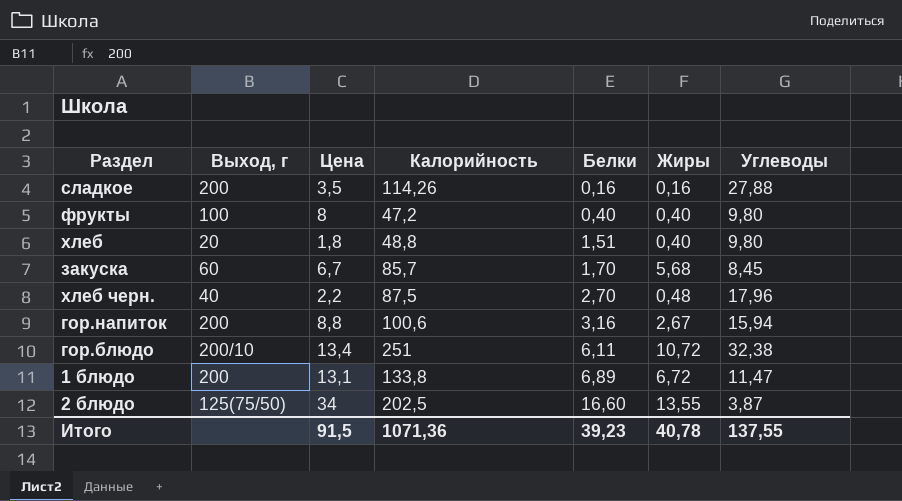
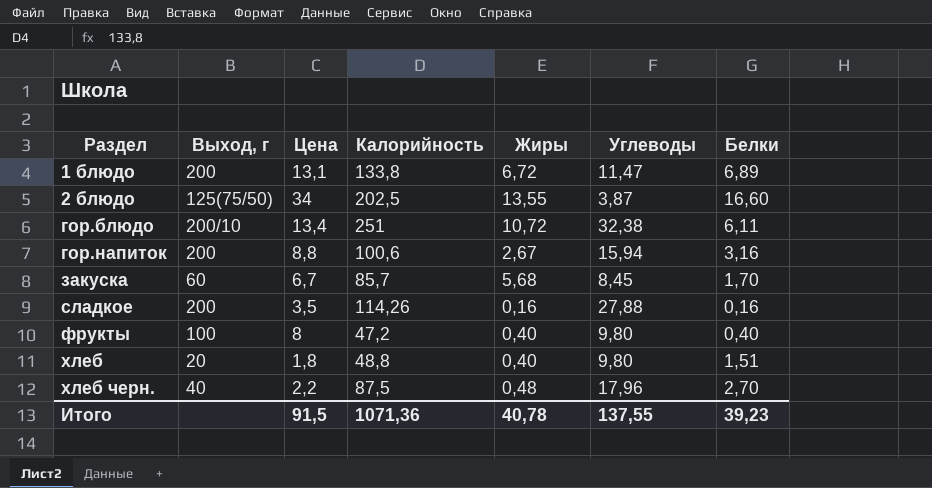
row order: Белки ascending -> Раздел ascending
column Белки | position: 5 -> 7

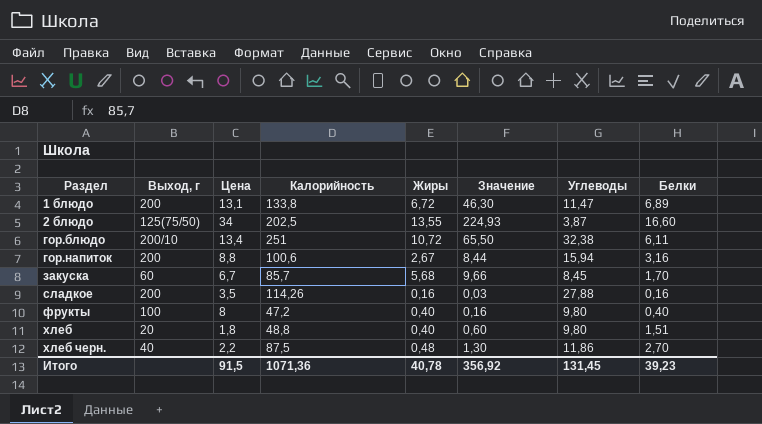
column Значение | formula: none -> [Жиры] * [Белки]
хлеб черн. | Углеводы: 17,96 -> 11,86
Итого | Углеводы: 137,55 -> 131,45

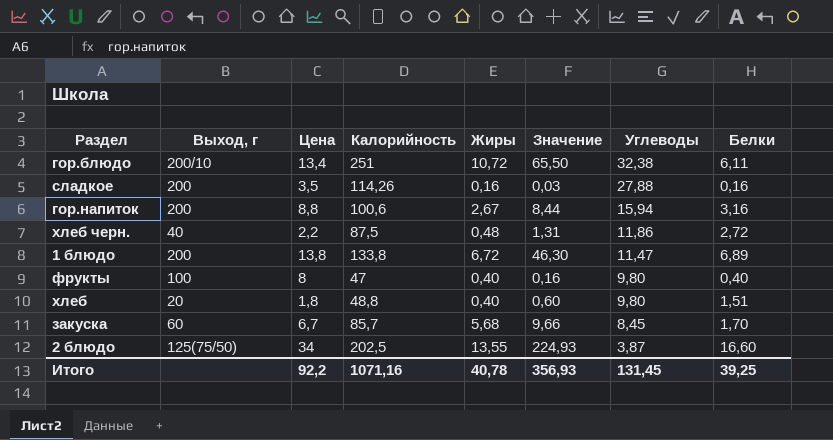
row order: Раздел ascending -> Углеводы descending
хлеб черн. | Значение: 1,30 -> 1,31
хлеб черн. | Белки: 2,70 -> 2,72
1 блюдо | Цена: 13,1 -> 13,8
фрукты | Калорийность: 47,2 -> 47
Итого | Цена: 91,5 -> 92,2
Итого | Калорийность: 1071,36 -> 1071,16
Итого | Значение: 356,92 -> 356,93
Итого | Белки: 39,23 -> 39,25

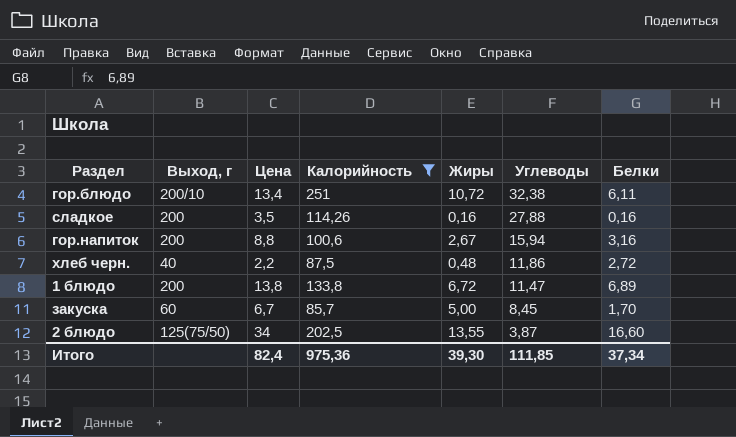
filter: none -> Калорийность >= 85,7
column Значение | formula: [Жиры] * [Белки] -> none
закуска | Жиры: 5,68 -> 5,00
Итого | Цена: 92,2 -> 82,4
Итого | Калорийность: 1071,16 -> 975,36
Итого | Жиры: 40,78 -> 39,30
Итого | Углеводы: 131,45 -> 111,85
Итого | Белки: 39,25 -> 37,34

